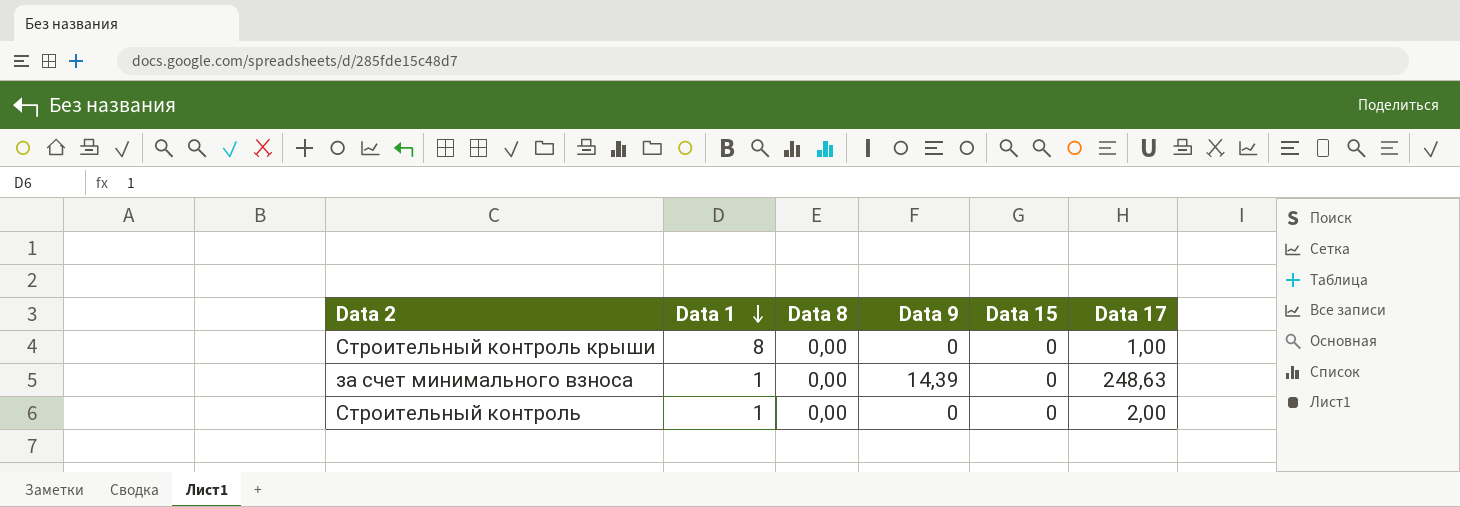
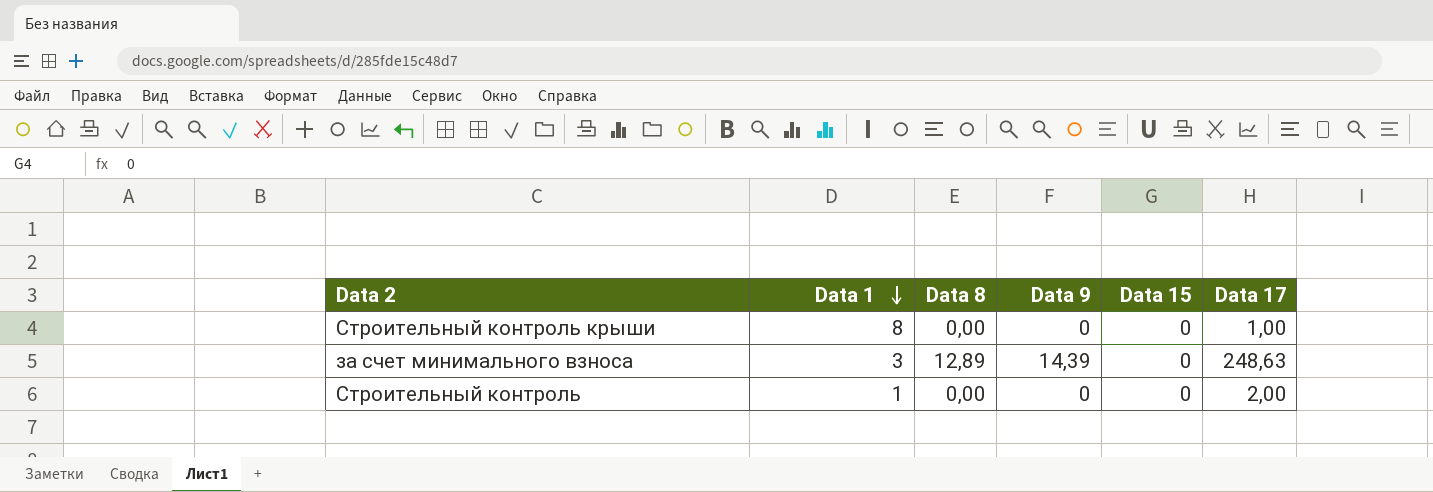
за счет минимального взноса | Data 1: 1 -> 3
за счет минимального взноса | Data 8: 0,00 -> 12,89

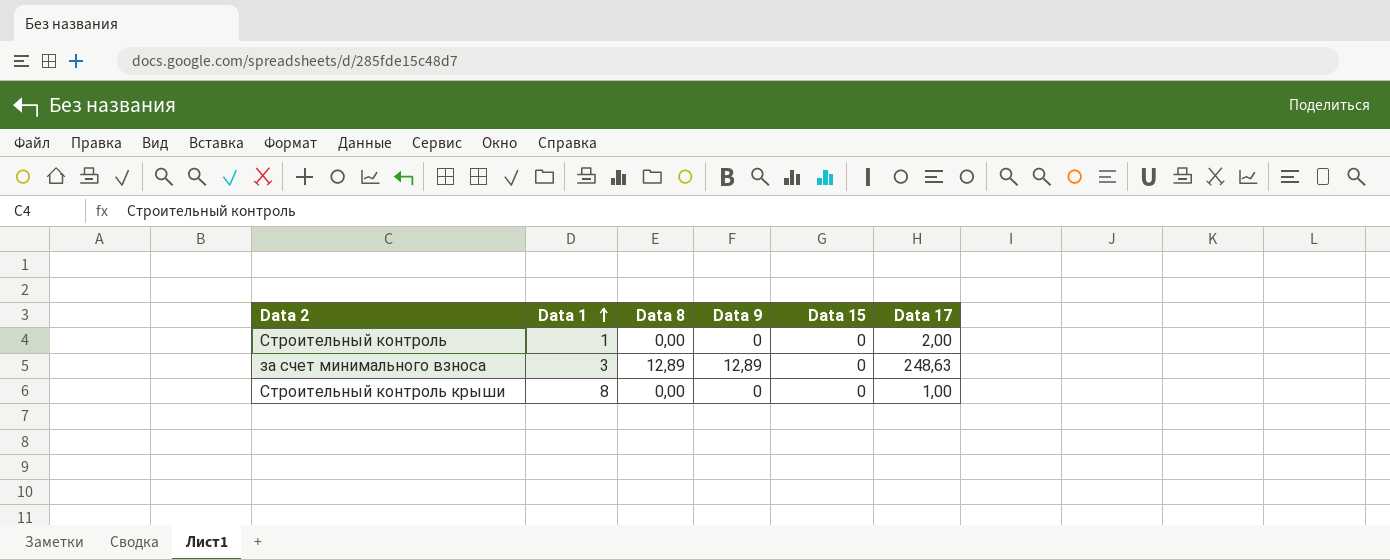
row order: Data 1 descending -> Data 1 ascending
за счет минимального взноса | Data 9: 14,39 -> 12,89

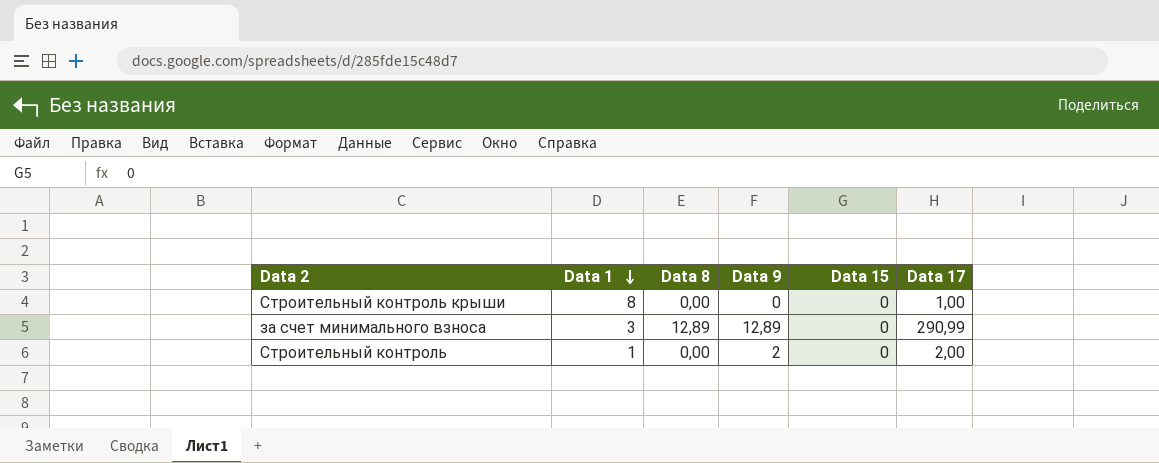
row order: Data 1 ascending -> Data 1 descending
за счет минимального взноса | Data 17: 248,63 -> 290,99
Строительный контроль | Data 9: 0 -> 2

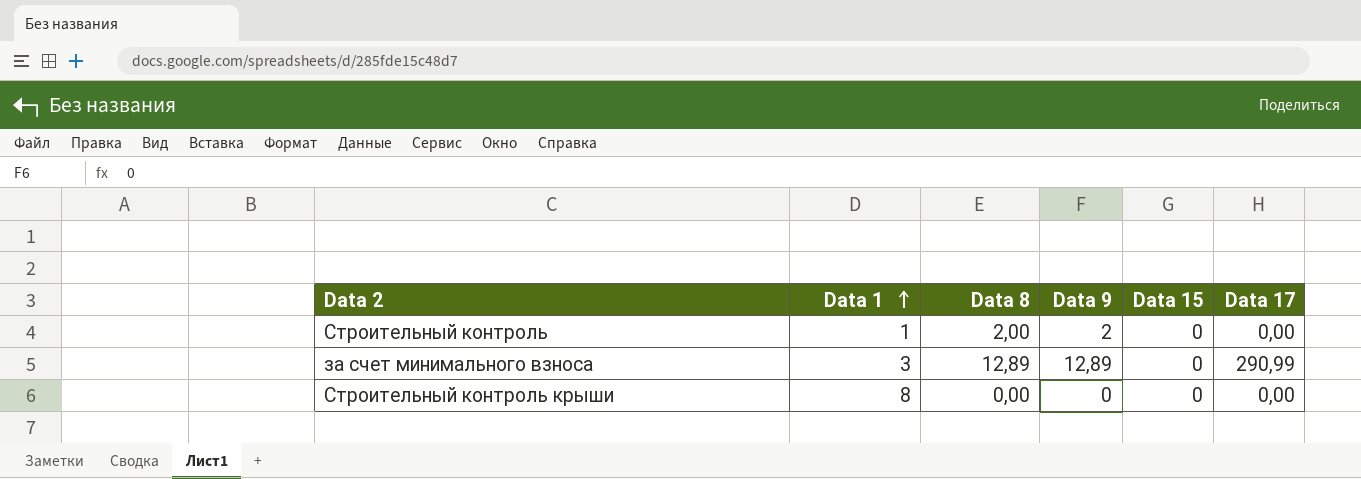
row order: Data 1 descending -> Data 1 ascending
Строительный контроль | Data 8: 0,00 -> 2,00
Строительный контроль | Data 17: 2,00 -> 0,00
Строительный контроль крыши | Data 17: 1,00 -> 0,00

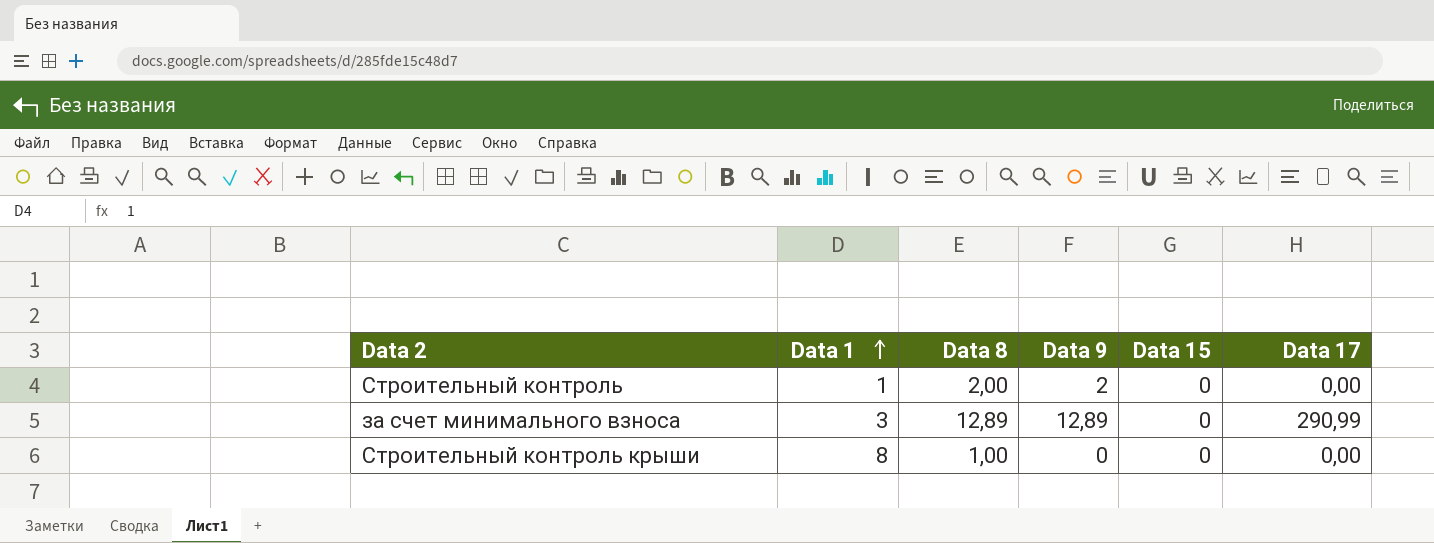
Строительный контроль крыши | Data 8: 0,00 -> 1,00

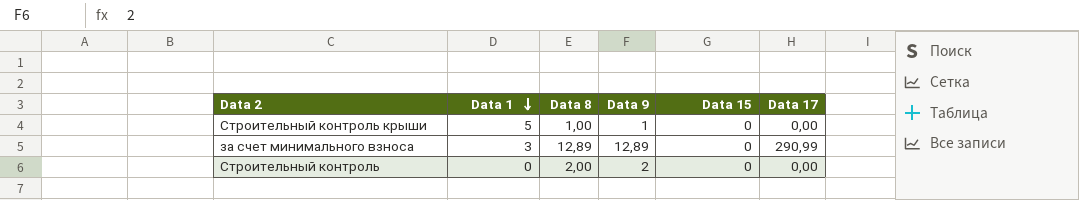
row order: Data 1 ascending -> Data 1 descending
Строительный контроль крыши | Data 1: 8 -> 5
Строительный контроль крыши | Data 9: 0 -> 1
Строительный контроль | Data 1: 1 -> 0

